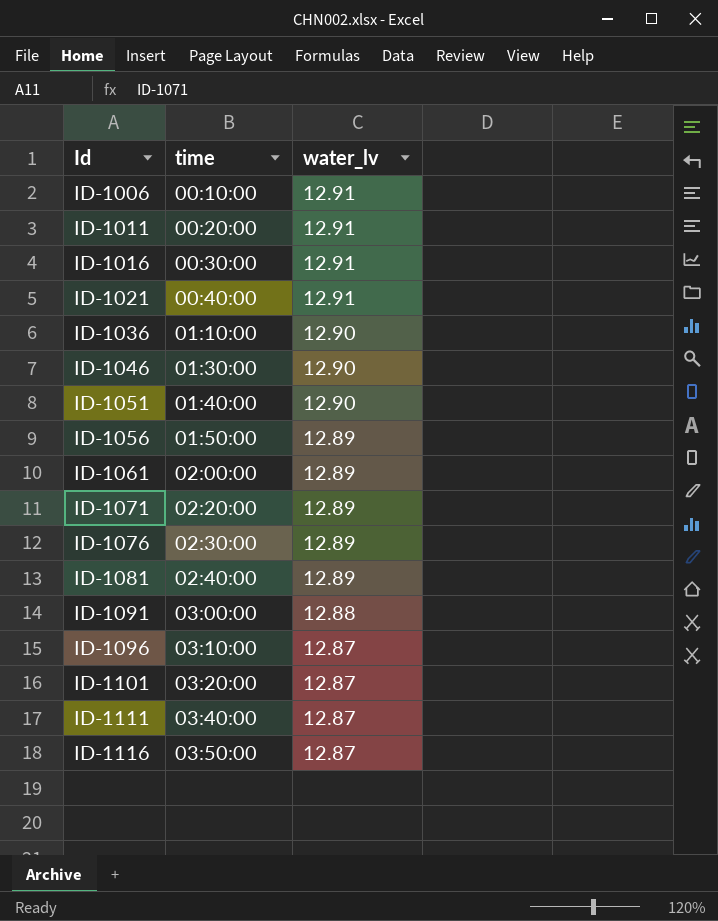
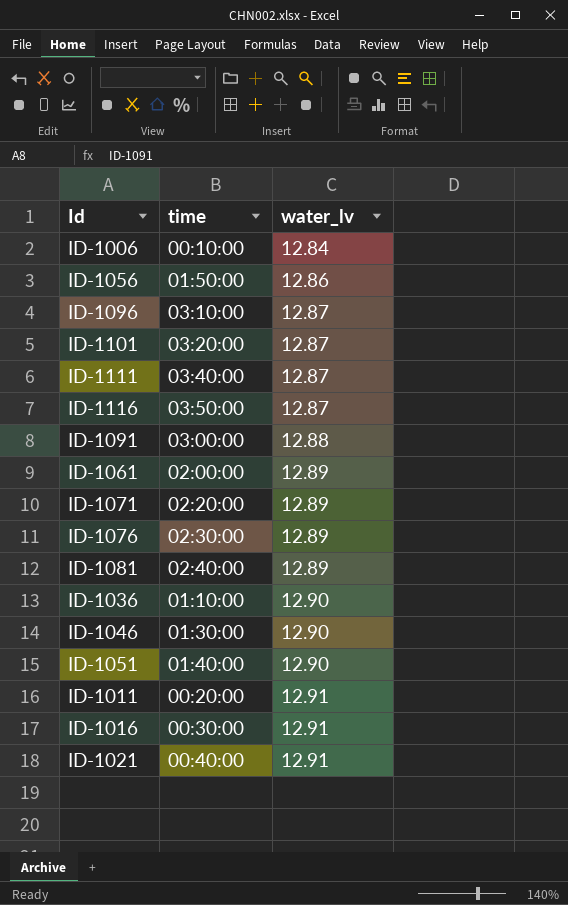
row order: Id ascending -> water_lv ascending
ID-1006 | water_lv: 12.91 -> 12.84
ID-1056 | water_lv: 12.89 -> 12.86

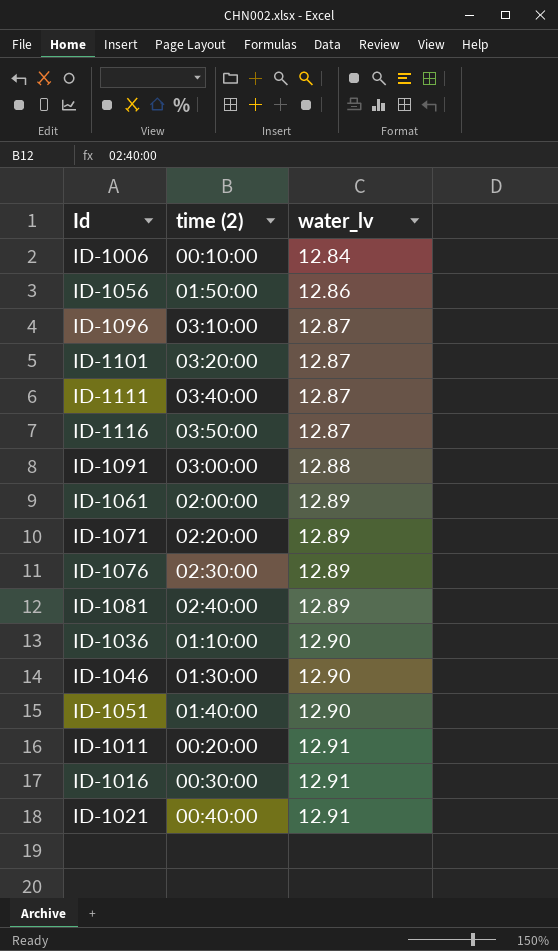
column name: time -> time (2)

